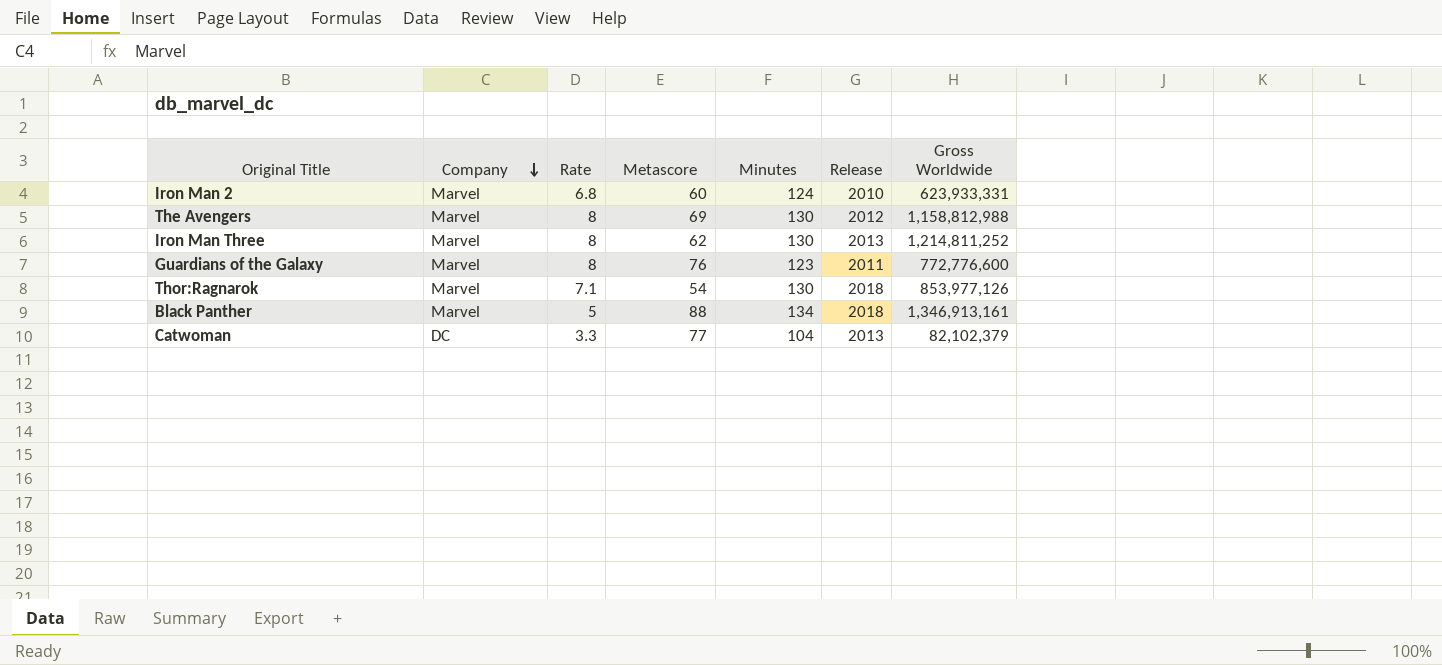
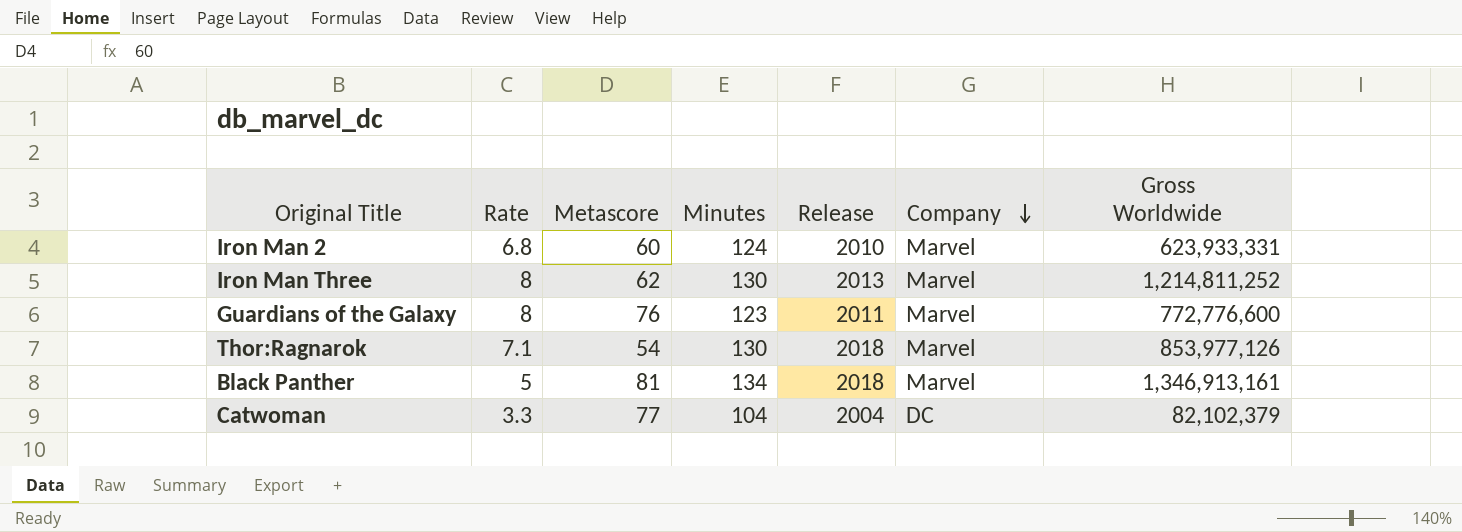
column Company | position: 2 -> 6
row The Avengers: Marvel | 8 | 69 | 130 | 2012 | 1,158,812,988 -> none
Black Panther | Metascore: 88 -> 81
Catwoman | Release: 2013 -> 2004

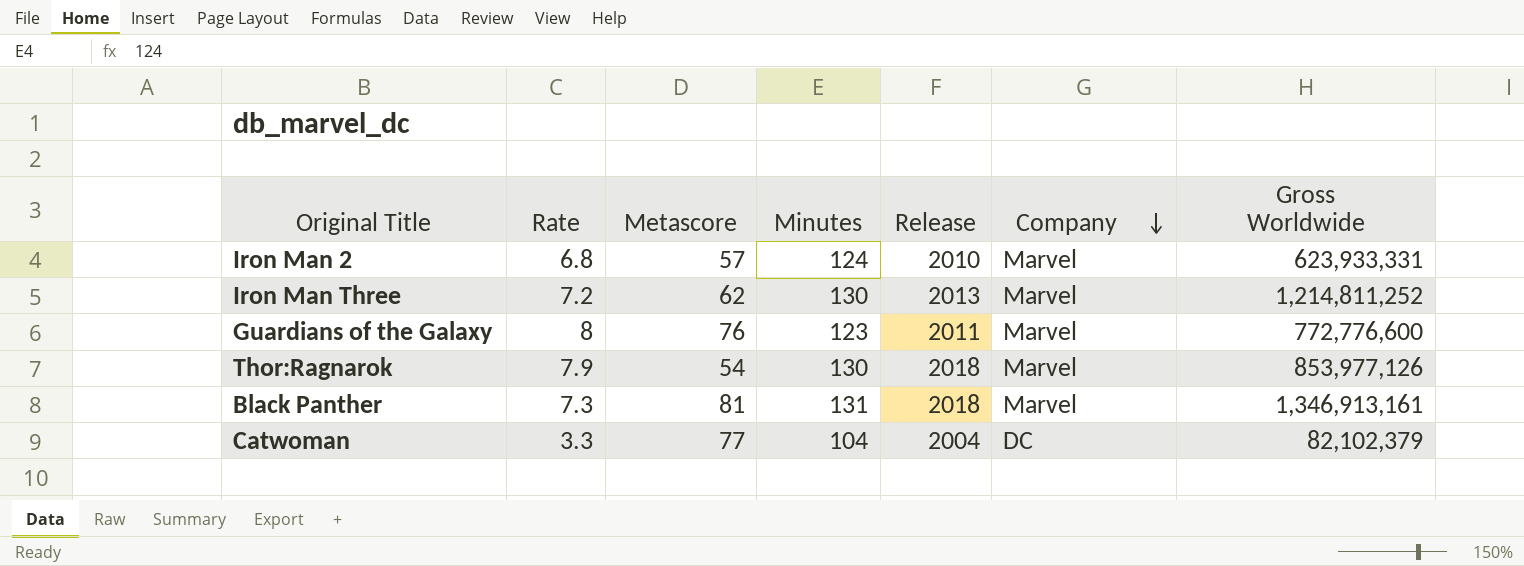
Iron Man 2 | Metascore: 60 -> 57
Iron Man Three | Rate: 8 -> 7.2
Thor:Ragnarok | Rate: 7.1 -> 7.9
Black Panther | Rate: 5 -> 7.3
Black Panther | Minutes: 134 -> 131

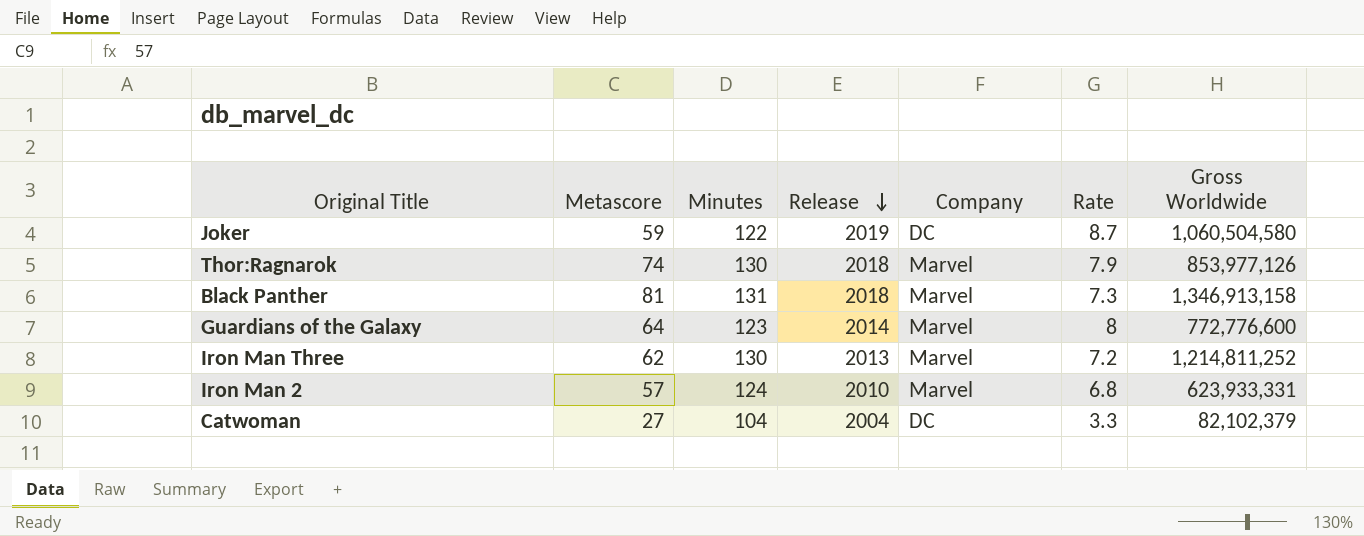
row order: Company descending -> Release descending
column Rate | position: 2 -> 6
row Joker: none -> 59 | 122 | 2019 | DC | 8.7 | 1,060,504,580
Thor:Ragnarok | Metascore: 54 -> 74
Black Panther | Gross Worldwide: 1,346,913,161 -> 1,346,913,158
Guardians of the Galaxy | Metascore: 76 -> 64
Guardians of the Galaxy | Release: 2011 -> 2014
Catwoman | Metascore: 77 -> 27

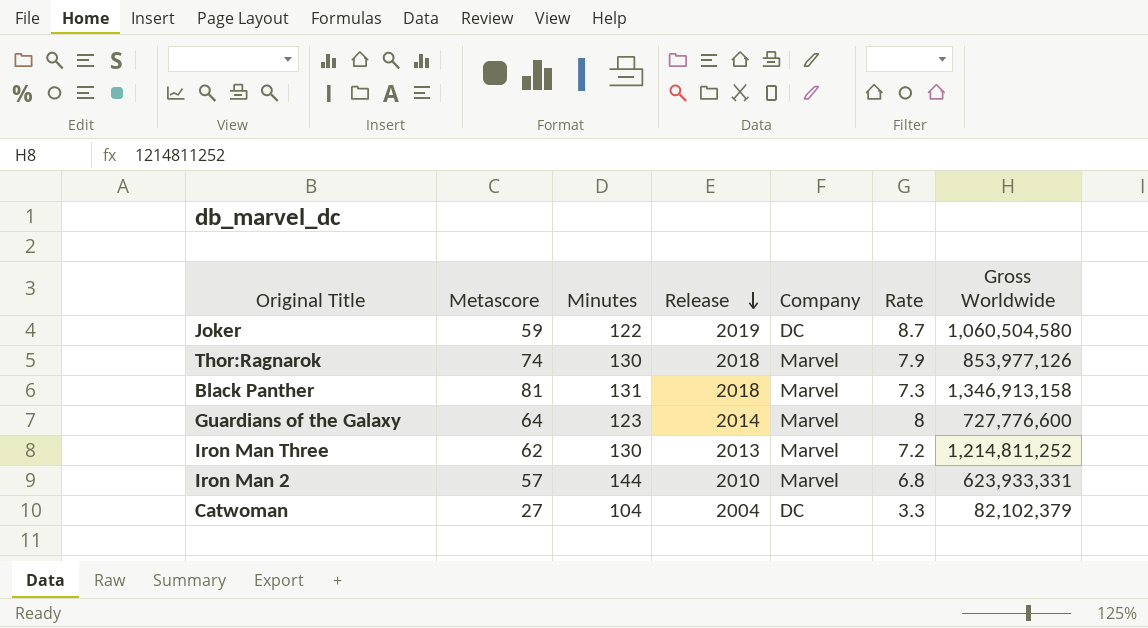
Guardians of the Galaxy | Gross Worldwide: 772,776,600 -> 727,776,600
Iron Man 2 | Minutes: 124 -> 144

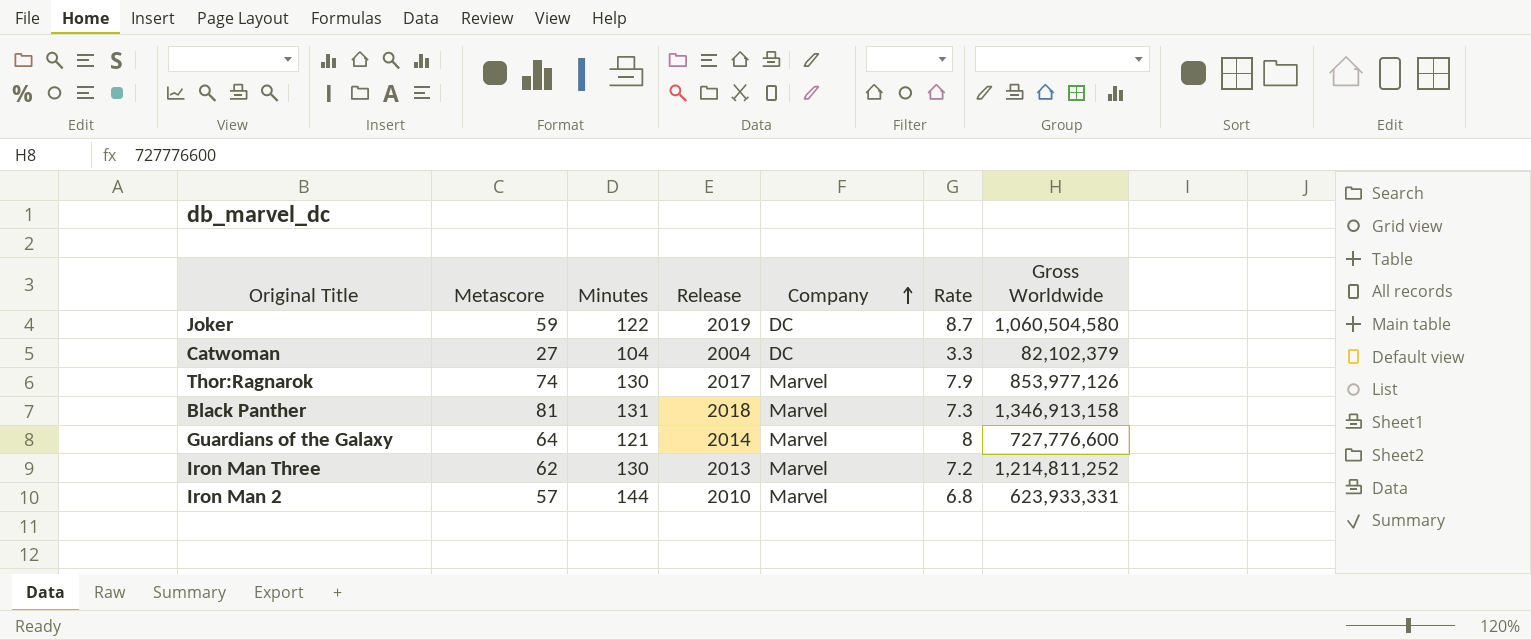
row order: Release descending -> Company ascending
Thor:Ragnarok | Release: 2018 -> 2017
Guardians of the Galaxy | Minutes: 123 -> 121

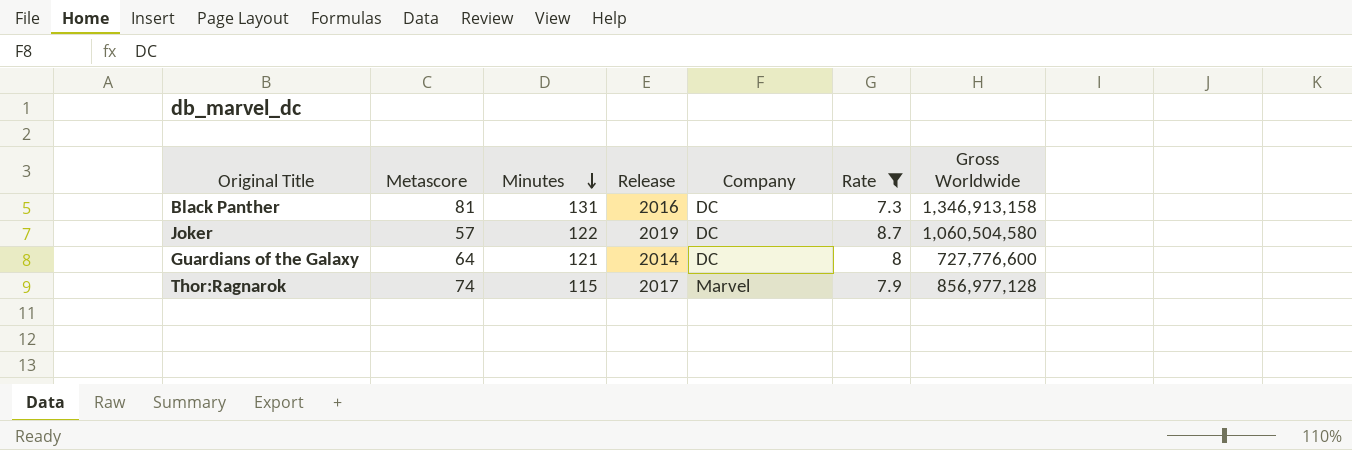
filter: none -> Rate >= 7.3
row order: Company ascending -> Minutes descending
Black Panther | Release: 2018 -> 2016
Black Panther | Company: Marvel -> DC
Joker | Metascore: 59 -> 57
Guardians of the Galaxy | Company: Marvel -> DC
Thor:Ragnarok | Minutes: 130 -> 115
Thor:Ragnarok | Gross Worldwide: 853,977,126 -> 856,977,128

